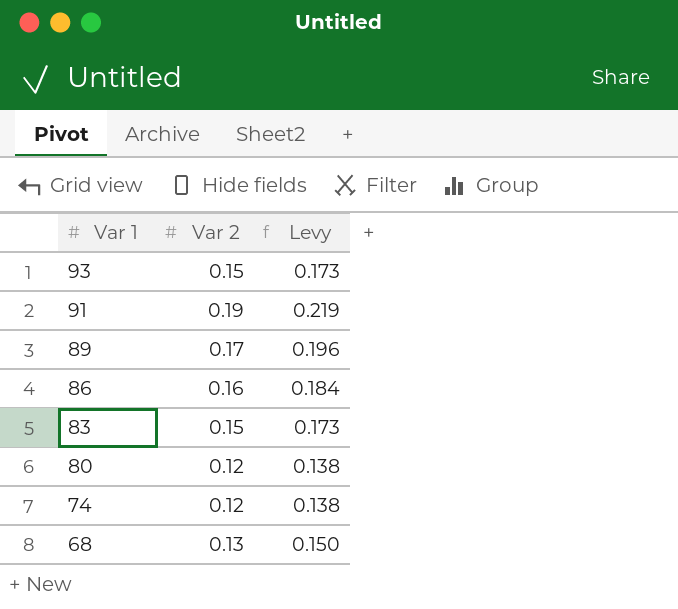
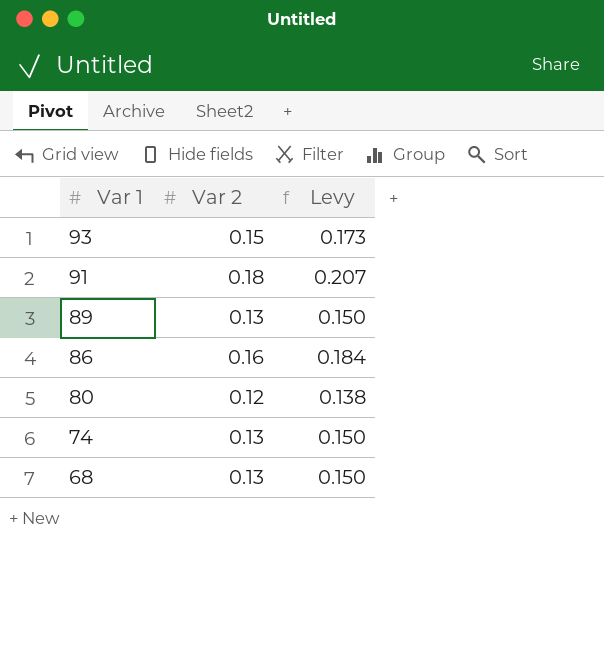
row 83: 0.15 | 0.173 -> none
91 | Var 2: 0.19 -> 0.18
91 | Levy: 0.219 -> 0.207
89 | Var 2: 0.17 -> 0.13
89 | Levy: 0.196 -> 0.150
74 | Var 2: 0.12 -> 0.13
74 | Levy: 0.138 -> 0.150

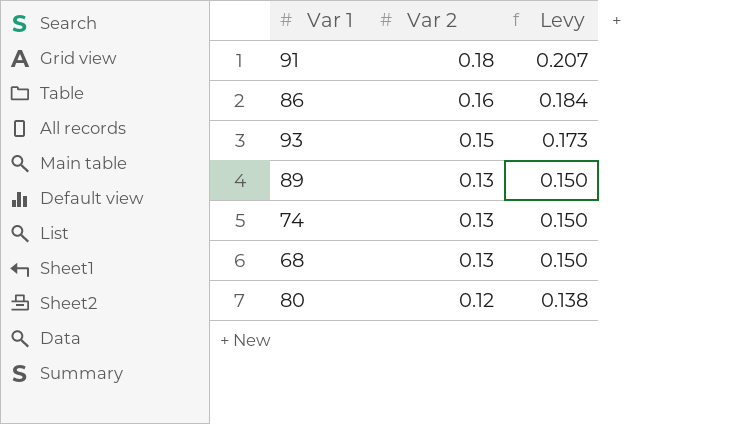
row order: Var 1 descending -> Var 2 descending

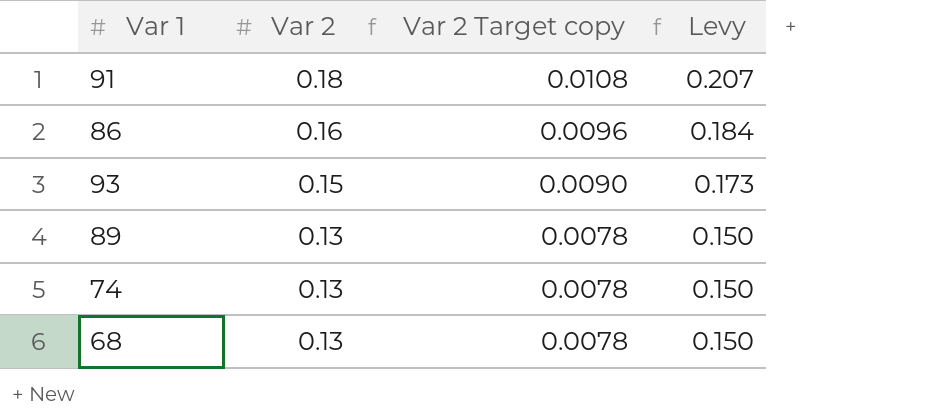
column Var 2 Target copy | formula: none -> [Var 2] * 0.06
row 80: 0.12 | 0.138 -> none

